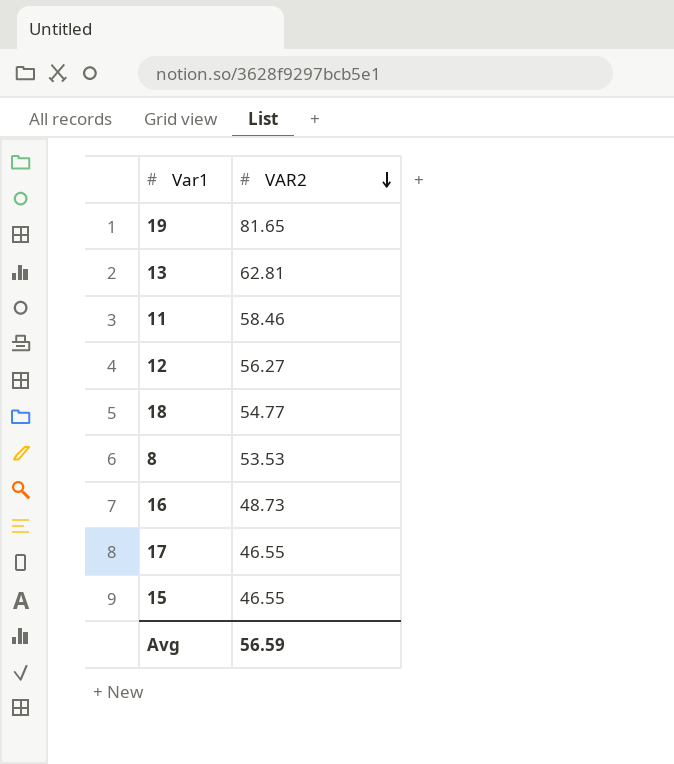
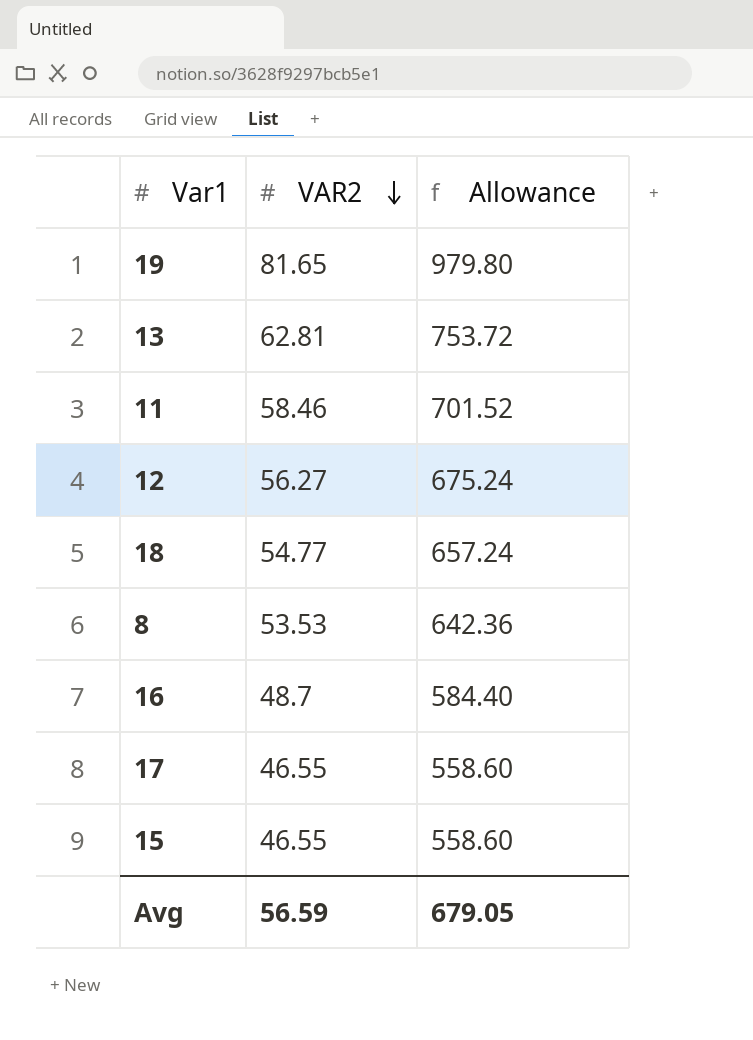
column Allowance | formula: none -> [VAR2] * 12
16 | VAR2: 48.73 -> 48.7

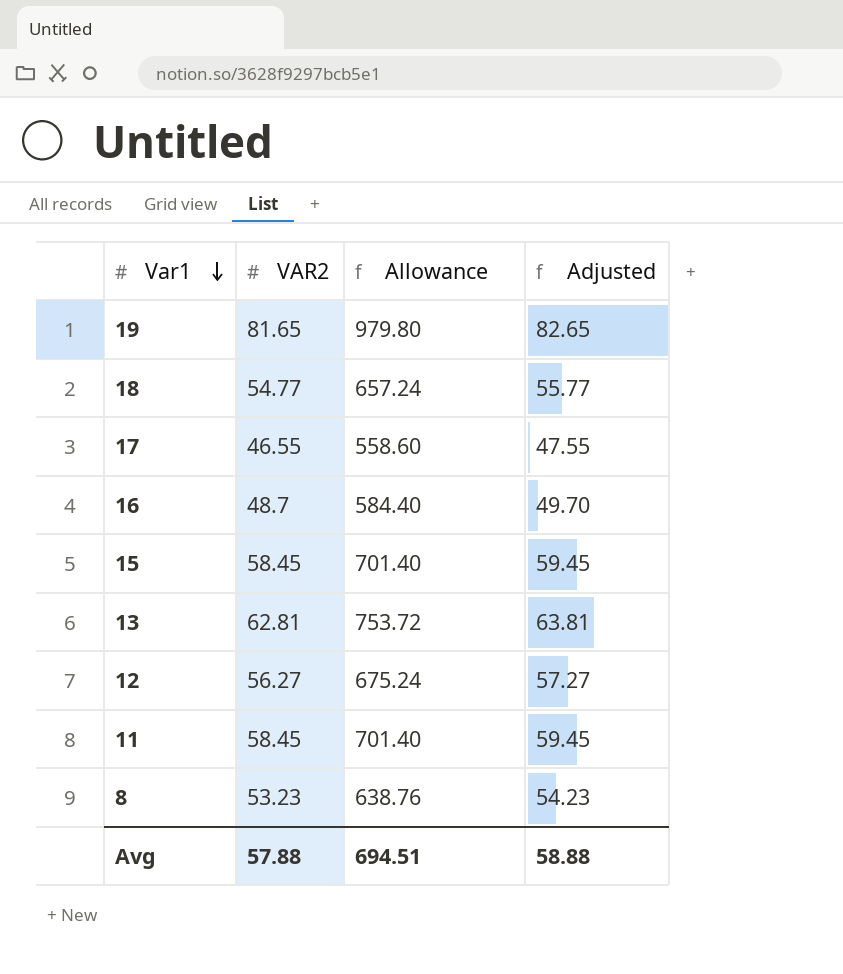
row order: VAR2 descending -> Var1 descending
column Adjusted | formula: none -> [VAR2] + 1
15 | VAR2: 46.55 -> 58.45
15 | Allowance: 558.60 -> 701.40
11 | VAR2: 58.46 -> 58.45
11 | Allowance: 701.52 -> 701.40
8 | VAR2: 53.53 -> 53.23
8 | Allowance: 642.36 -> 638.76
Avg | VAR2: 56.59 -> 57.88
Avg | Allowance: 679.05 -> 694.51

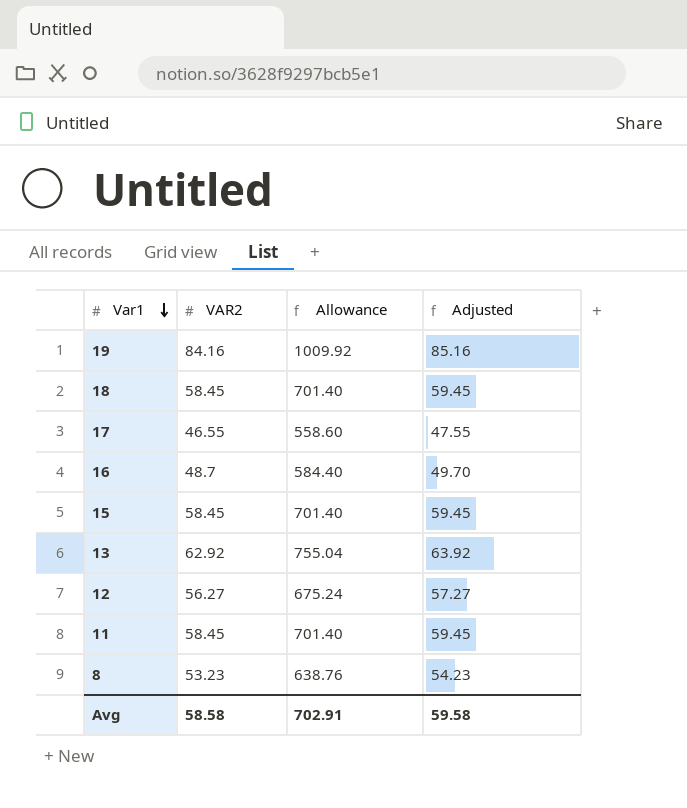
19 | VAR2: 81.65 -> 84.16
19 | Allowance: 979.80 -> 1009.92
19 | Adjusted: 82.65 -> 85.16
18 | VAR2: 54.77 -> 58.45
18 | Allowance: 657.24 -> 701.40
18 | Adjusted: 55.77 -> 59.45
13 | VAR2: 62.81 -> 62.92
13 | Allowance: 753.72 -> 755.04
13 | Adjusted: 63.81 -> 63.92
Avg | VAR2: 57.88 -> 58.58
Avg | Allowance: 694.51 -> 702.91
Avg | Adjusted: 58.88 -> 59.58

